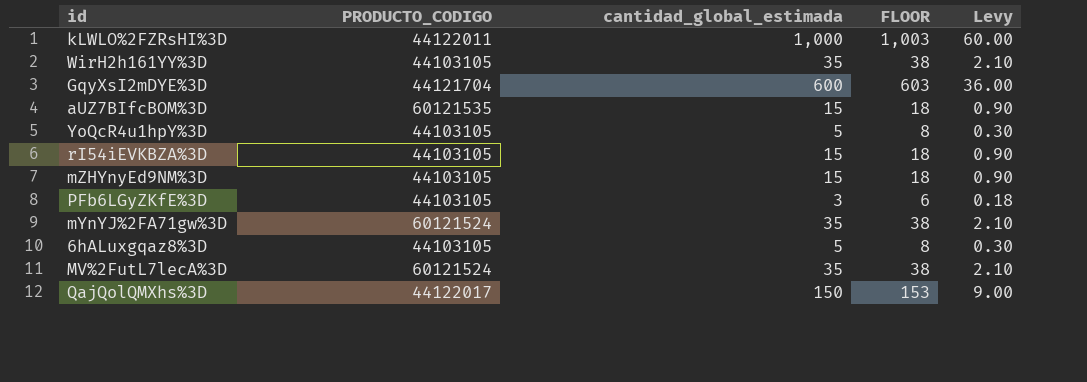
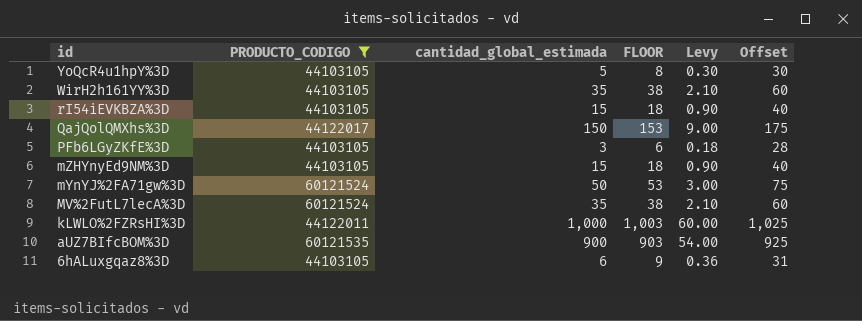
filter: none -> PRODUCTO_CODIGO != 44121704
row order: none -> id descending
column Offset | formula: none -> [cantidad_global_estimada] + 25
mYnYJ%2FA71gw%3D | cantidad_global_estimada: 35 -> 50
mYnYJ%2FA71gw%3D | FLOOR: 38 -> 53
mYnYJ%2FA71gw%3D | Levy: 2.10 -> 3.00
aUZ7BIfcBOM%3D | cantidad_global_estimada: 15 -> 900
aUZ7BIfcBOM%3D | FLOOR: 18 -> 903
aUZ7BIfcBOM%3D | Levy: 0.90 -> 54.00
6hALuxgqaz8%3D | cantidad_global_estimada: 5 -> 6
6hALuxgqaz8%3D | FLOOR: 8 -> 9
6hALuxgqaz8%3D | Levy: 0.30 -> 0.36

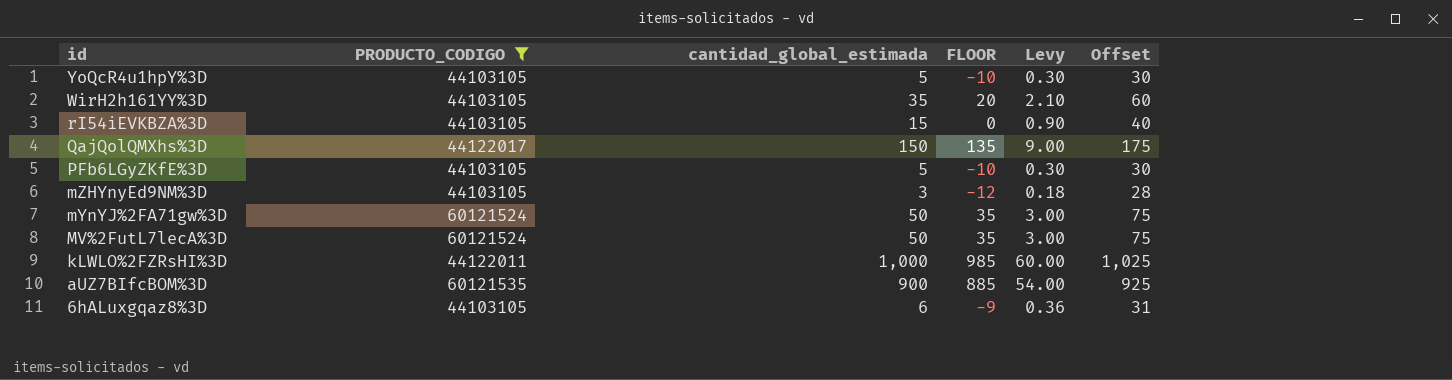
column FLOOR | formula: [cantidad_global_estimada] + 3 -> [cantidad_global_estimada] - 15
PFb6LGyZKfE%3D | cantidad_global_estimada: 3 -> 5
PFb6LGyZKfE%3D | Levy: 0.18 -> 0.30
PFb6LGyZKfE%3D | Offset: 28 -> 30
mZHYnyEd9NM%3D | cantidad_global_estimada: 15 -> 3
mZHYnyEd9NM%3D | Levy: 0.90 -> 0.18
mZHYnyEd9NM%3D | Offset: 40 -> 28
MV%2FutL7lecA%3D | cantidad_global_estimada: 35 -> 50
MV%2FutL7lecA%3D | Levy: 2.10 -> 3.00
MV%2FutL7lecA%3D | Offset: 60 -> 75

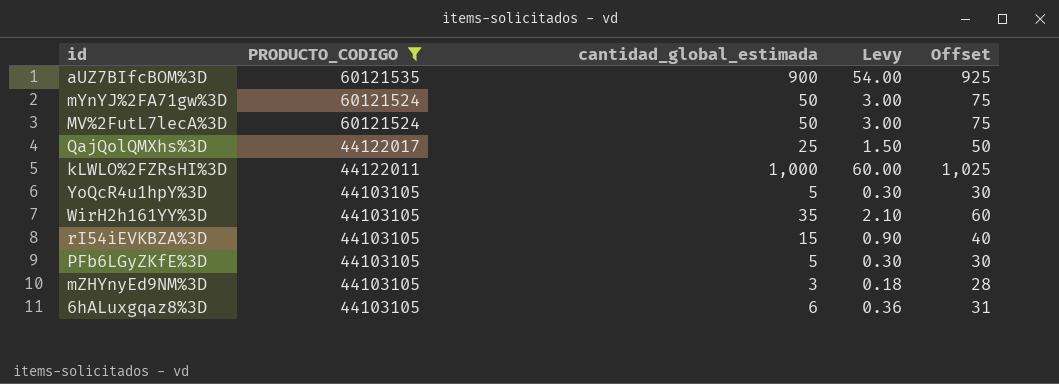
row order: id descending -> PRODUCTO_CODIGO descending
column FLOOR | formula: [cantidad_global_estimada] - 15 -> none
QajQolQMXhs%3D | cantidad_global_estimada: 150 -> 25
QajQolQMXhs%3D | Levy: 9.00 -> 1.50
QajQolQMXhs%3D | Offset: 175 -> 50

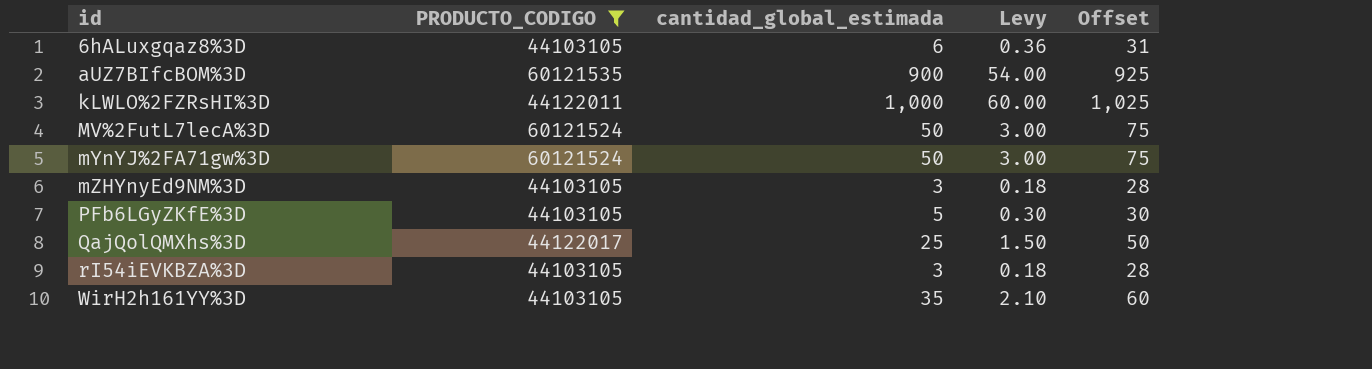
row order: PRODUCTO_CODIGO descending -> id ascending
row YoQcR4u1hpY%3D: 44103105 | 5 | 0.30 | 30 -> none
rI54iEVKBZA%3D | cantidad_global_estimada: 15 -> 3
rI54iEVKBZA%3D | Levy: 0.90 -> 0.18
rI54iEVKBZA%3D | Offset: 40 -> 28

